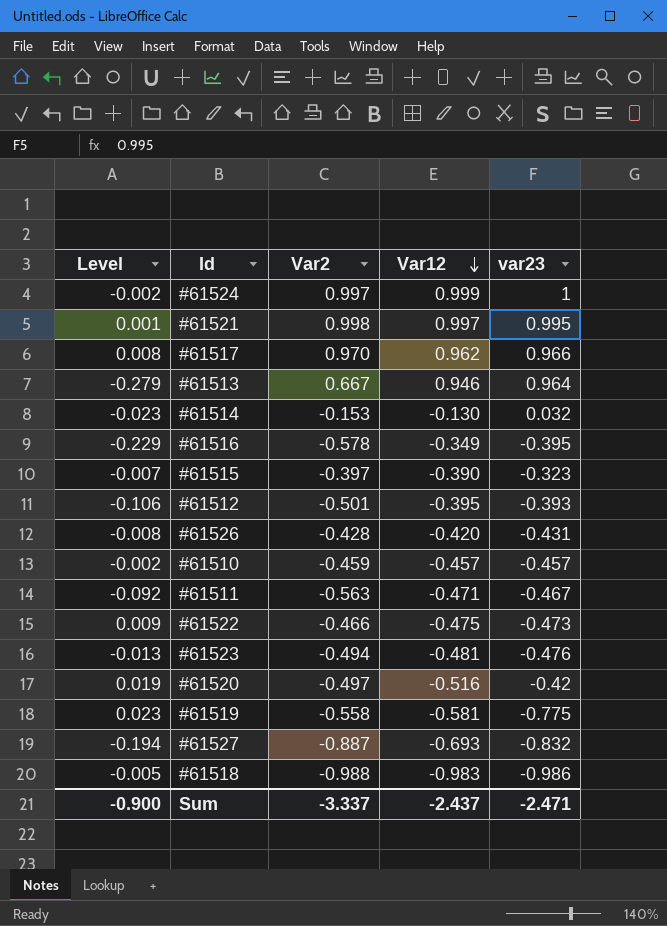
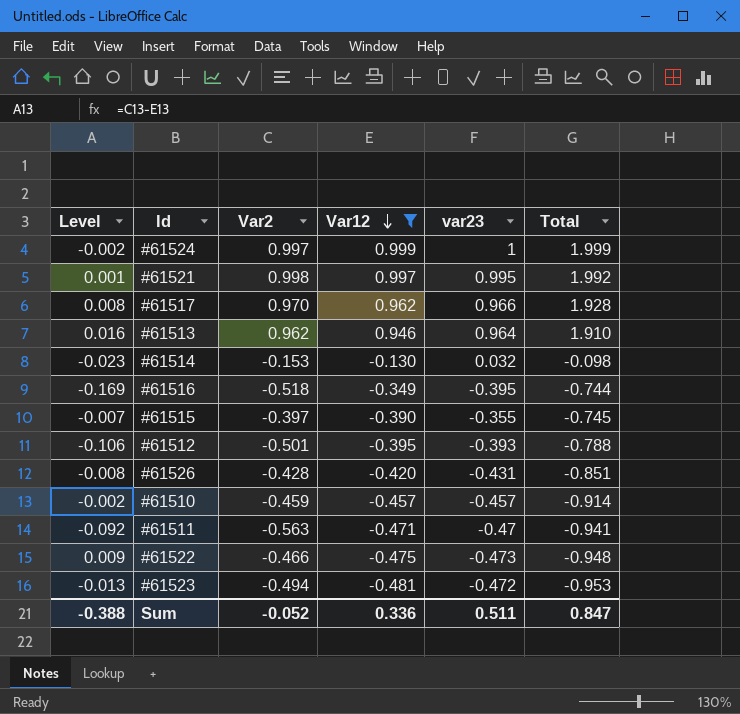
filter: none -> Var12 >= -0.481
column Total | formula: none -> [Var12] + [var23]
#61513 | Level: -0.279 -> 0.016
#61513 | Var2: 0.667 -> 0.962
#61516 | Level: -0.229 -> -0.169
#61516 | Var2: -0.578 -> -0.518
#61515 | var23: -0.323 -> -0.355
#61511 | var23: -0.467 -> -0.47
#61523 | var23: -0.476 -> -0.472
Sum | Level: -0.900 -> -0.388
Sum | Var2: -3.337 -> -0.052
Sum | Var12: -2.437 -> 0.336
Sum | var23: -2.471 -> 0.511

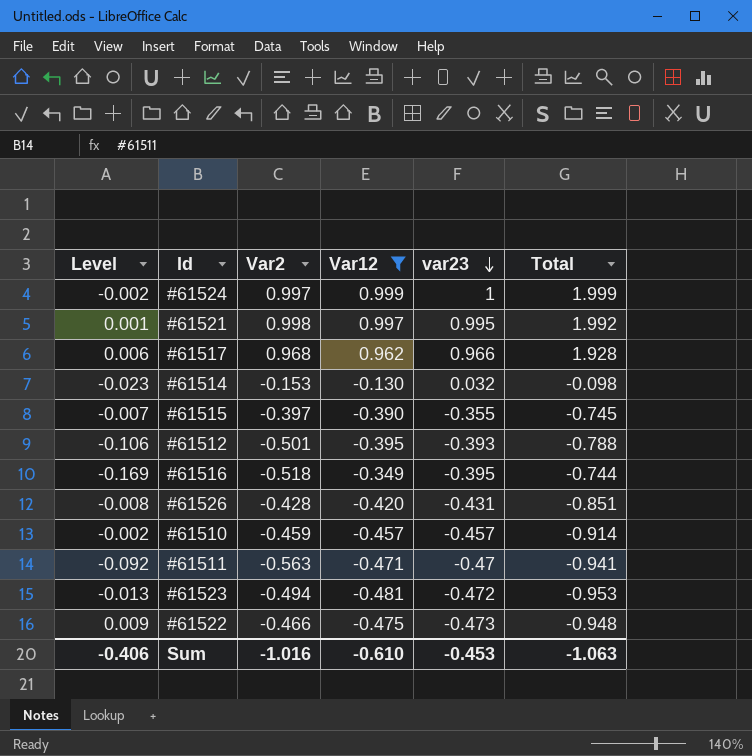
row order: Var12 descending -> var23 descending
row #61513: 0.016 | 0.962 | 0.946 | 0.964 | 1.910 -> none
#61517 | Level: 0.008 -> 0.006
#61517 | Var2: 0.970 -> 0.968
Sum | Level: -0.388 -> -0.406
Sum | Var2: -0.052 -> -1.016
Sum | Var12: 0.336 -> -0.610
Sum | var23: 0.511 -> -0.453
Sum | Total: 0.847 -> -1.063

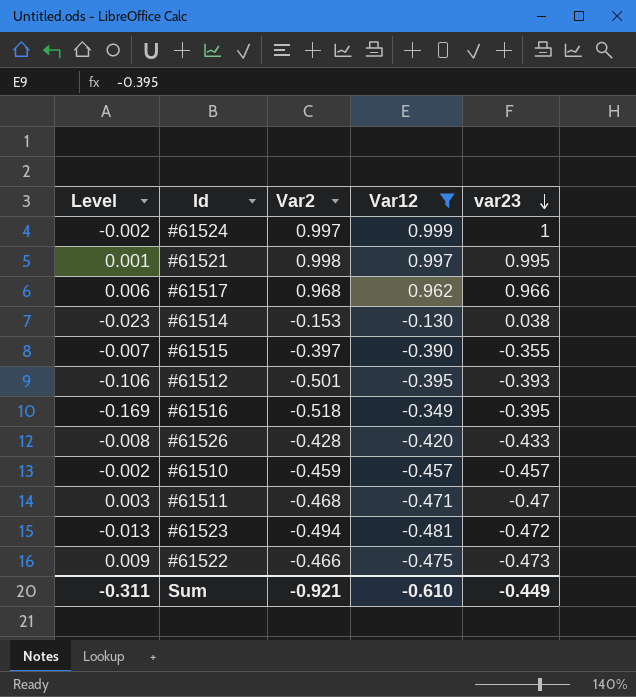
column Total | formula: [Var12] + [var23] -> none
#61514 | var23: 0.032 -> 0.038
#61526 | var23: -0.431 -> -0.433
#61511 | Level: -0.092 -> 0.003
#61511 | Var2: -0.563 -> -0.468
Sum | Level: -0.406 -> -0.311
Sum | Var2: -1.016 -> -0.921
Sum | var23: -0.453 -> -0.449

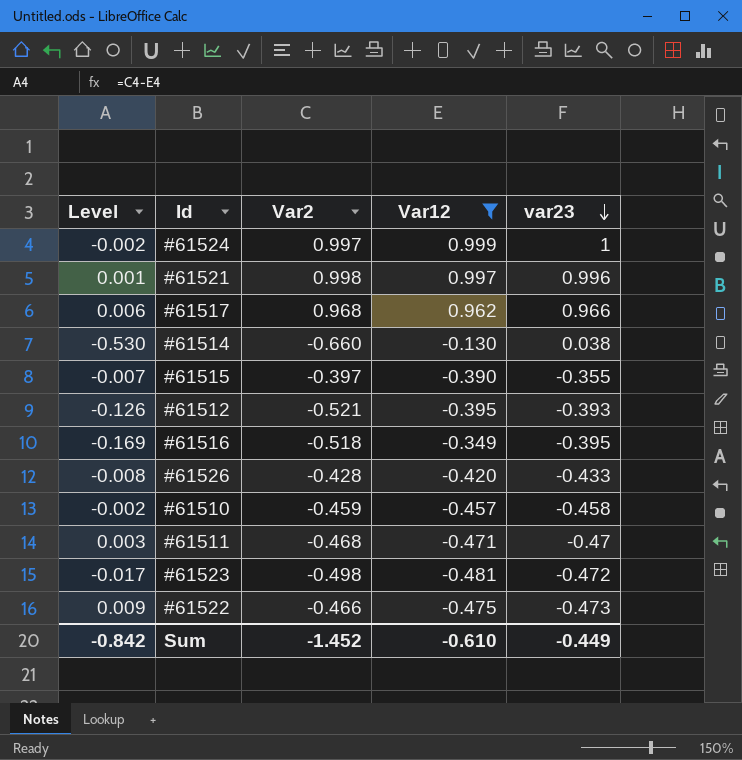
#61521 | var23: 0.995 -> 0.996
#61514 | Level: -0.023 -> -0.530
#61514 | Var2: -0.153 -> -0.660
#61512 | Level: -0.106 -> -0.126
#61512 | Var2: -0.501 -> -0.521
#61510 | var23: -0.457 -> -0.458
#61523 | Level: -0.013 -> -0.017
#61523 | Var2: -0.494 -> -0.498
Sum | Level: -0.311 -> -0.842
Sum | Var2: -0.921 -> -1.452

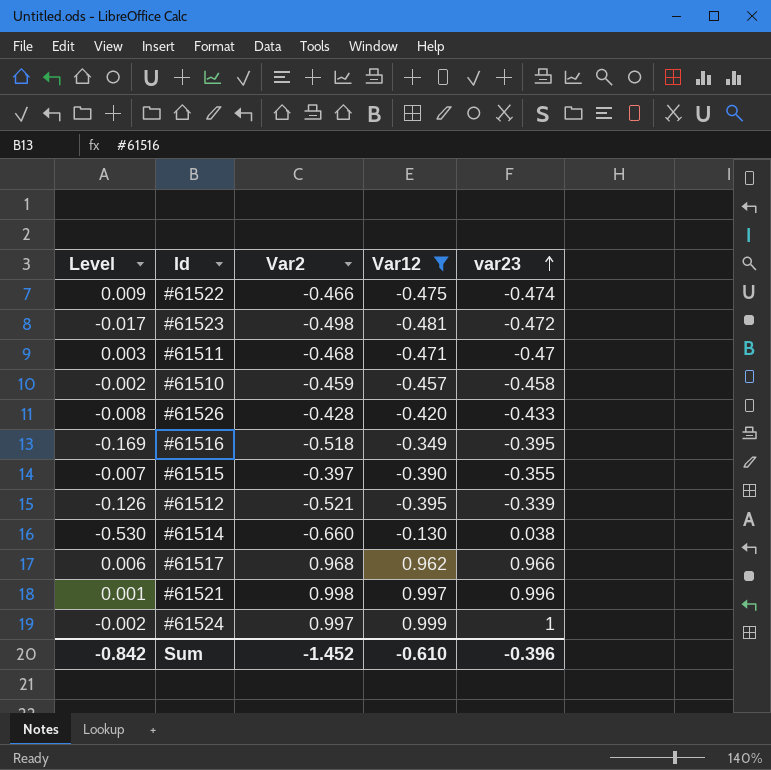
row order: var23 descending -> var23 ascending
#61522 | var23: -0.473 -> -0.474
#61512 | var23: -0.393 -> -0.339
Sum | var23: -0.449 -> -0.396

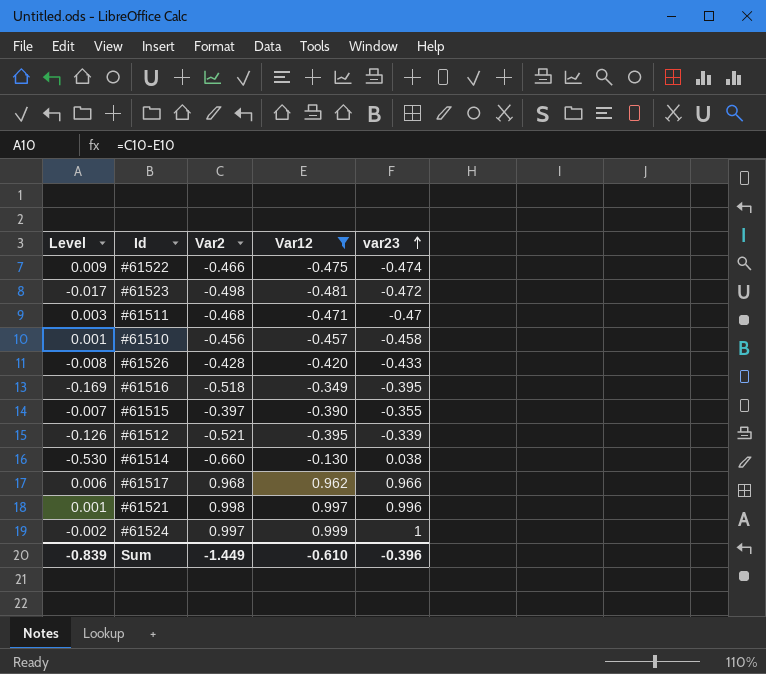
#61510 | Level: -0.002 -> 0.001
#61510 | Var2: -0.459 -> -0.456
Sum | Level: -0.842 -> -0.839
Sum | Var2: -1.452 -> -1.449

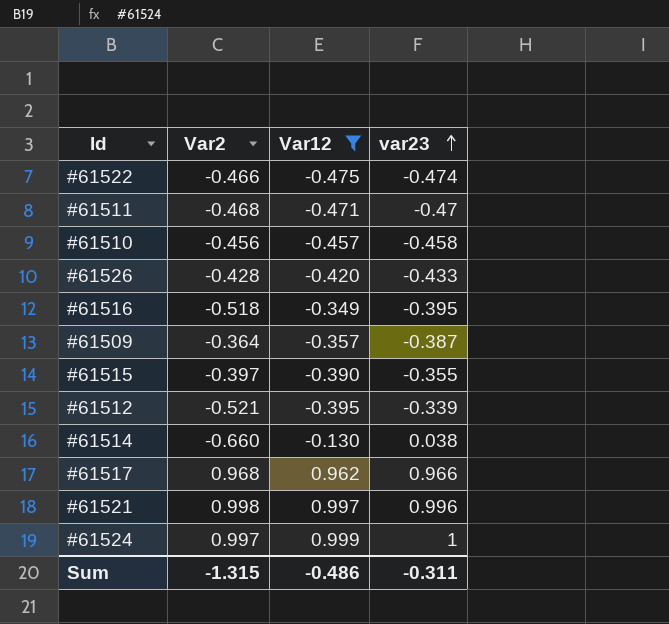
column Level | formula: [Var2] - [Var12] -> none
row #61523: -0.017 | -0.498 | -0.481 | -0.472 -> none
row #61509: none -> -0.364 | -0.357 | -0.387
Sum | Var2: -1.449 -> -1.315
Sum | Var12: -0.610 -> -0.486
Sum | var23: -0.396 -> -0.311

